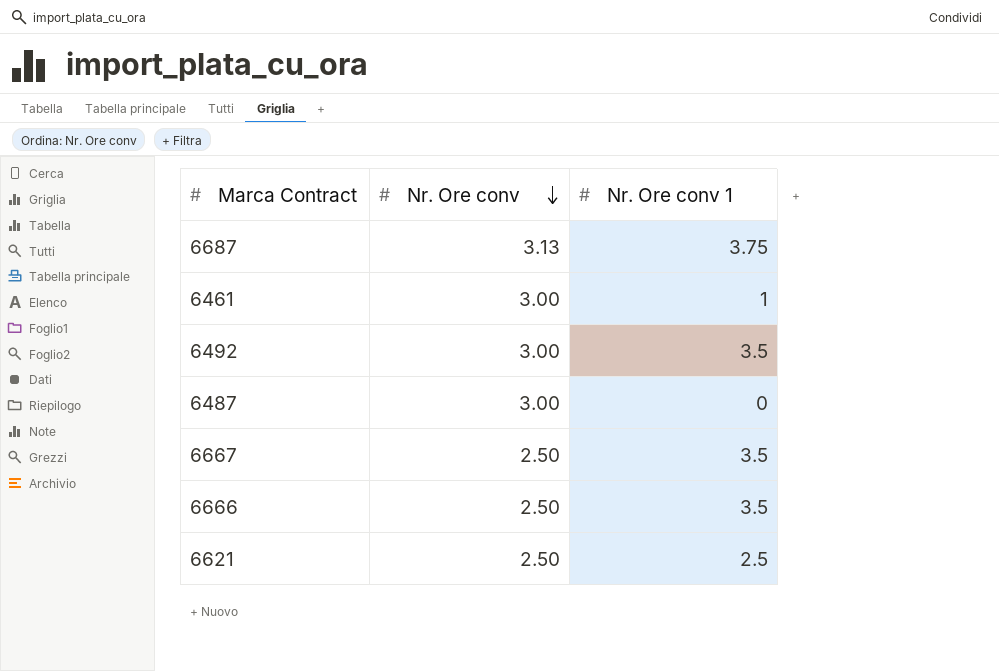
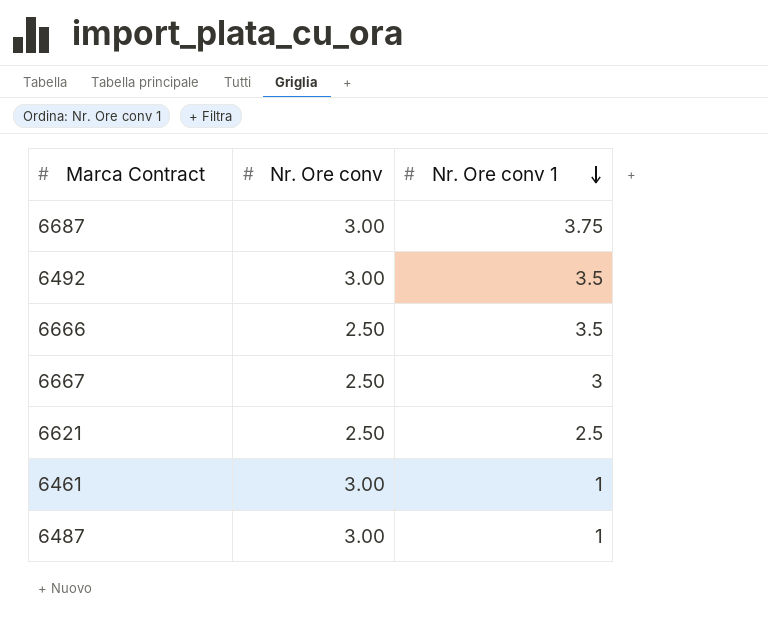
row order: Nr. Ore conv descending -> Nr. Ore conv 1 descending
6687 | Nr. Ore conv: 3.13 -> 3.00
6667 | Nr. Ore conv 1: 3.5 -> 3
6487 | Nr. Ore conv 1: 0 -> 1

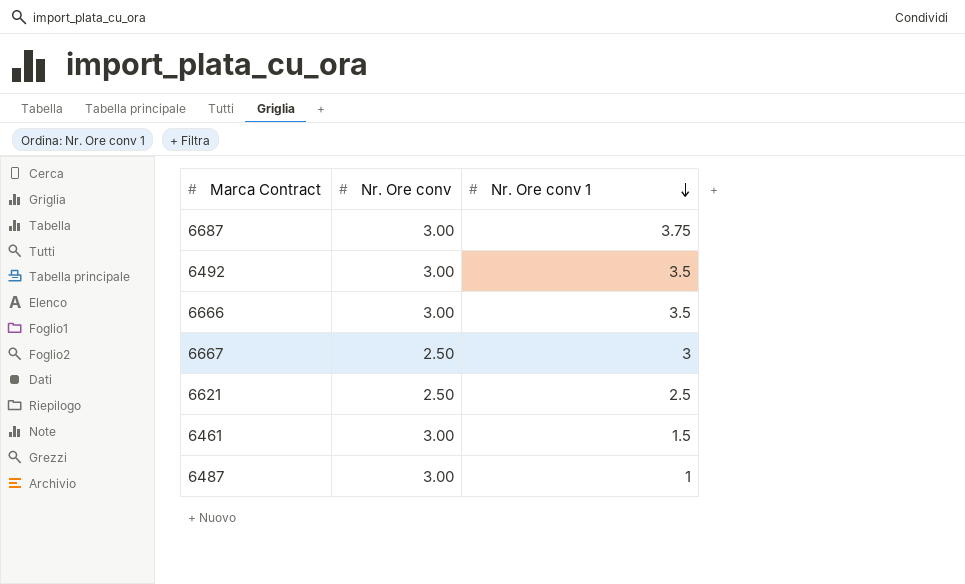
6666 | Nr. Ore conv: 2.50 -> 3.00
6461 | Nr. Ore conv 1: 1 -> 1.5

